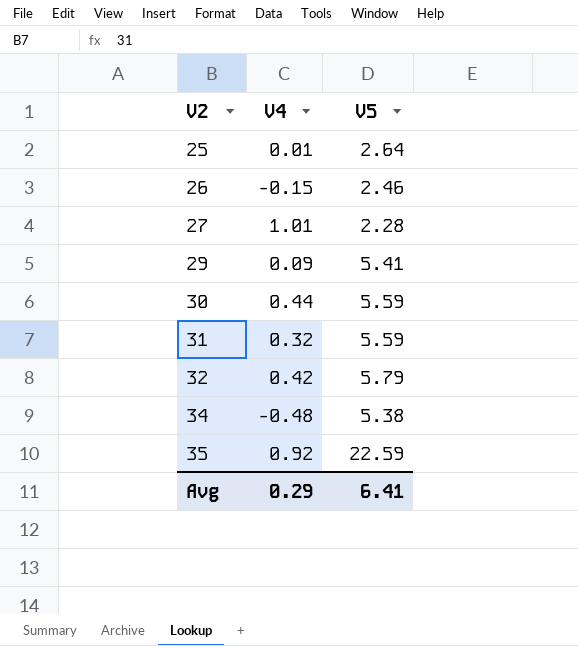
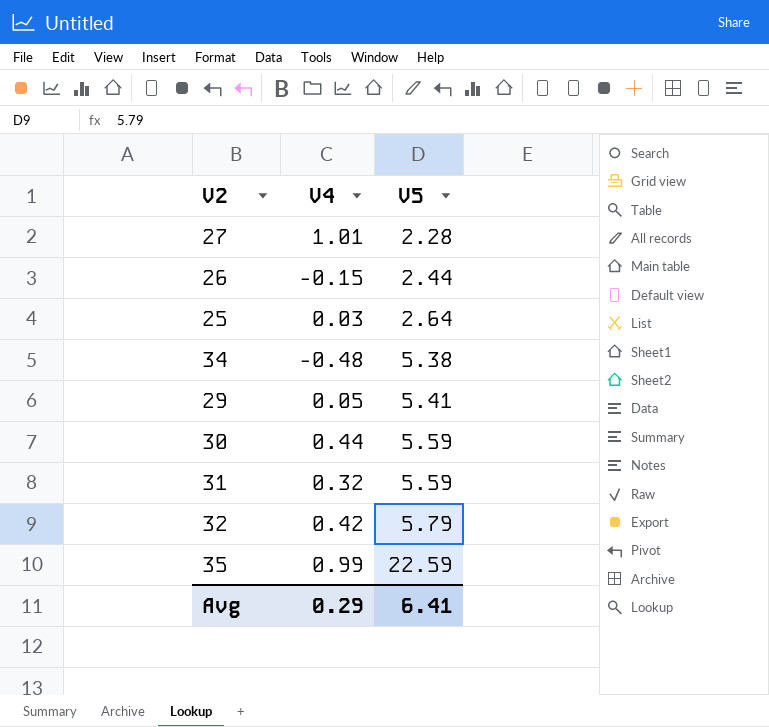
row order: V2 ascending -> V5 ascending
26 | V5: 2.46 -> 2.44
25 | V4: 0.01 -> 0.03
29 | V4: 0.09 -> 0.05
35 | V4: 0.92 -> 0.99

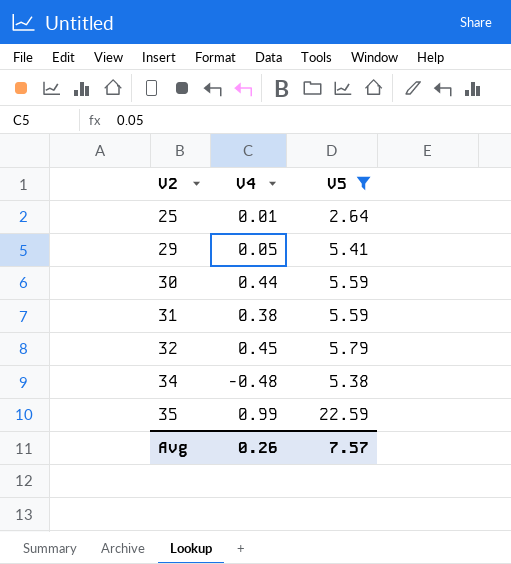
filter: none -> V5 >= 2.64
row order: V5 ascending -> V2 ascending
25 | V4: 0.03 -> 0.01
31 | V4: 0.32 -> 0.38
32 | V4: 0.42 -> 0.45
Avg | V4: 0.29 -> 0.26
Avg | V5: 6.41 -> 7.57

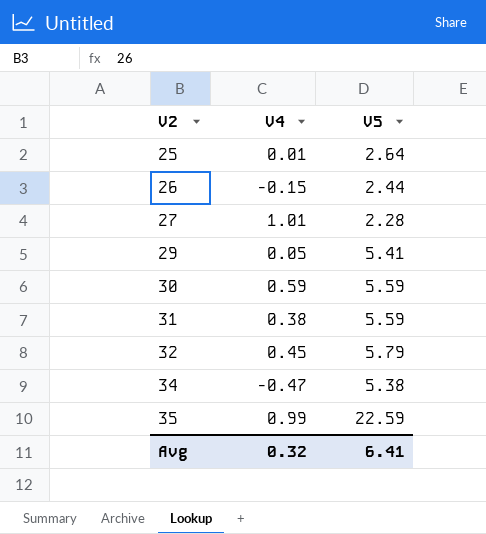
filter: V5 >= 2.64 -> none
30 | V4: 0.44 -> 0.59
34 | V4: -0.48 -> -0.47
Avg | V4: 0.26 -> 0.32
Avg | V5: 7.57 -> 6.41

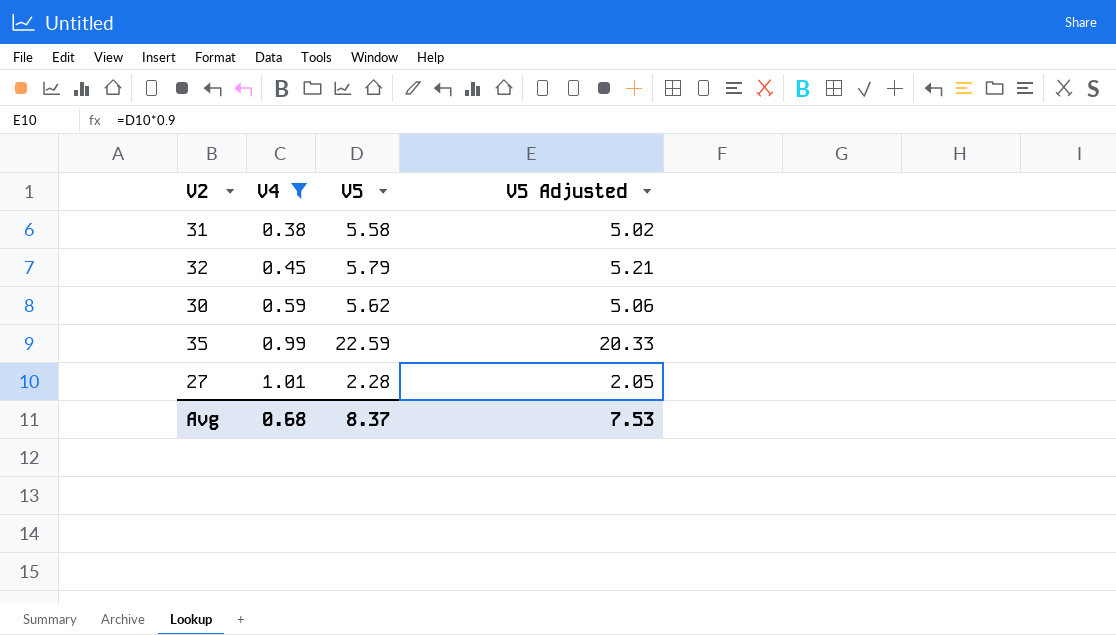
filter: none -> V4 >= 0.38
row order: V2 ascending -> V4 ascending
column V5 Adjusted | formula: none -> [V5] * 0.9
31 | V5: 5.59 -> 5.58
30 | V5: 5.59 -> 5.62
Avg | V4: 0.32 -> 0.68
Avg | V5: 6.41 -> 8.37

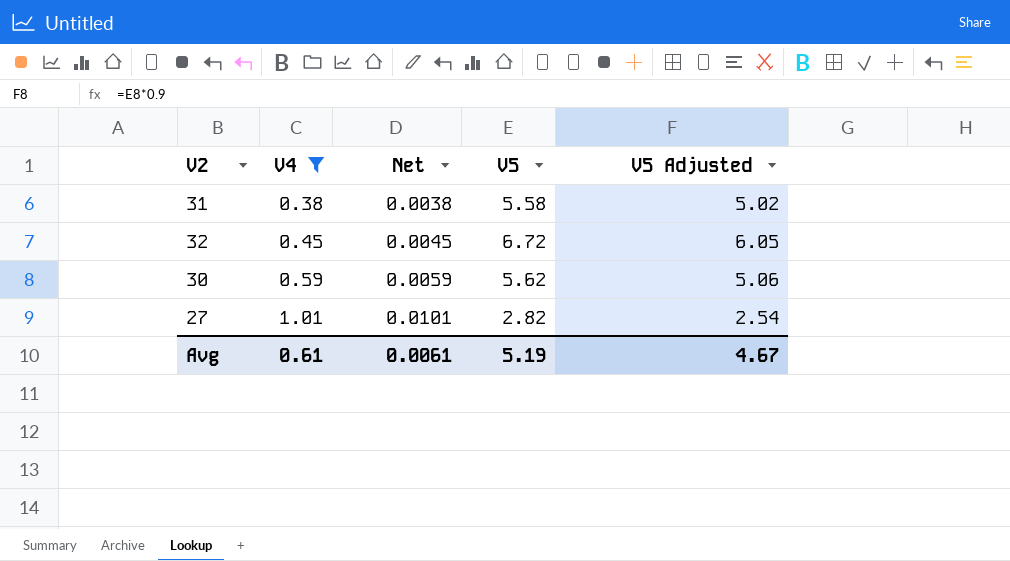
column Net | formula: none -> [V4] * 0.01
row 35: 0.99 | 22.59 | 20.33 -> none
32 | V5: 5.79 -> 6.72
32 | V5 Adjusted: 5.21 -> 6.05
27 | V5: 2.28 -> 2.82
27 | V5 Adjusted: 2.05 -> 2.54
Avg | V4: 0.68 -> 0.61
Avg | V5: 8.37 -> 5.19
Avg | V5 Adjusted: 7.53 -> 4.67

